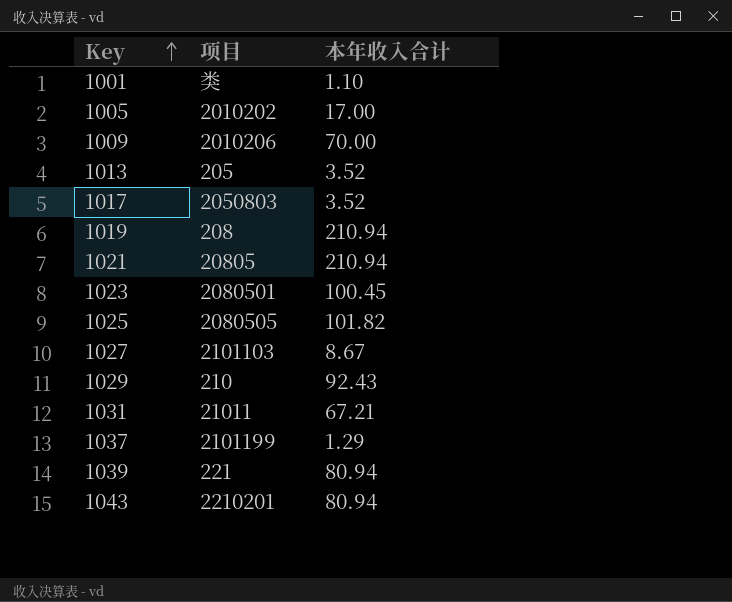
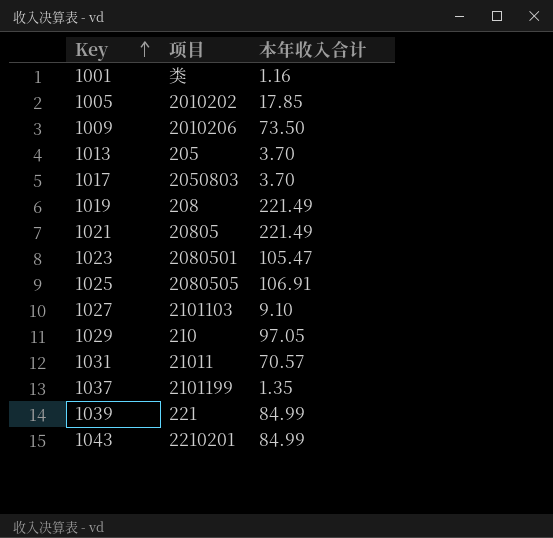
1001 | 本年收入合计: 1.10 -> 1.16
1005 | 本年收入合计: 17.00 -> 17.85
1009 | 本年收入合计: 70.00 -> 73.50
1013 | 本年收入合计: 3.52 -> 3.70
1017 | 本年收入合计: 3.52 -> 3.70
1019 | 本年收入合计: 210.94 -> 221.49
1021 | 本年收入合计: 210.94 -> 221.49
1023 | 本年收入合计: 100.45 -> 105.47
1025 | 本年收入合计: 101.82 -> 106.91
1027 | 本年收入合计: 8.67 -> 9.10
1029 | 本年收入合计: 92.43 -> 97.05
1031 | 本年收入合计: 67.21 -> 70.57
1037 | 本年收入合计: 1.29 -> 1.35
1039 | 本年收入合计: 80.94 -> 84.99
1043 | 本年收入合计: 80.94 -> 84.99

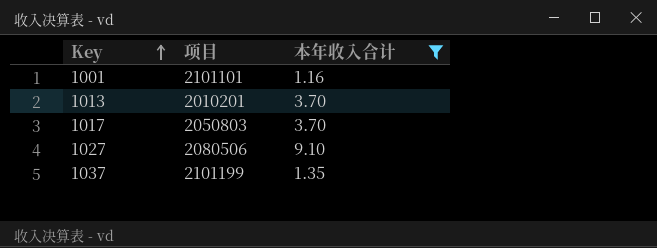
filter: none -> 本年收入合计 <= 9.10
1001 | 项目: 类 -> 2101101
1013 | 项目: 205 -> 2010201
1027 | 项目: 2101103 -> 2080506

